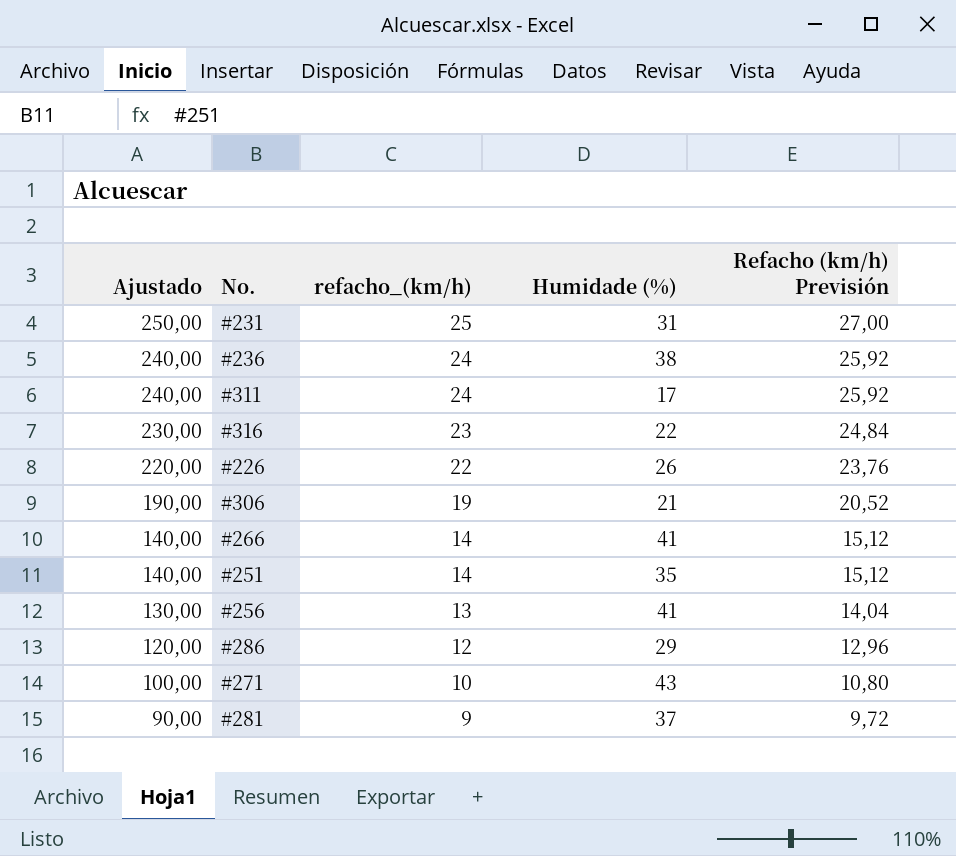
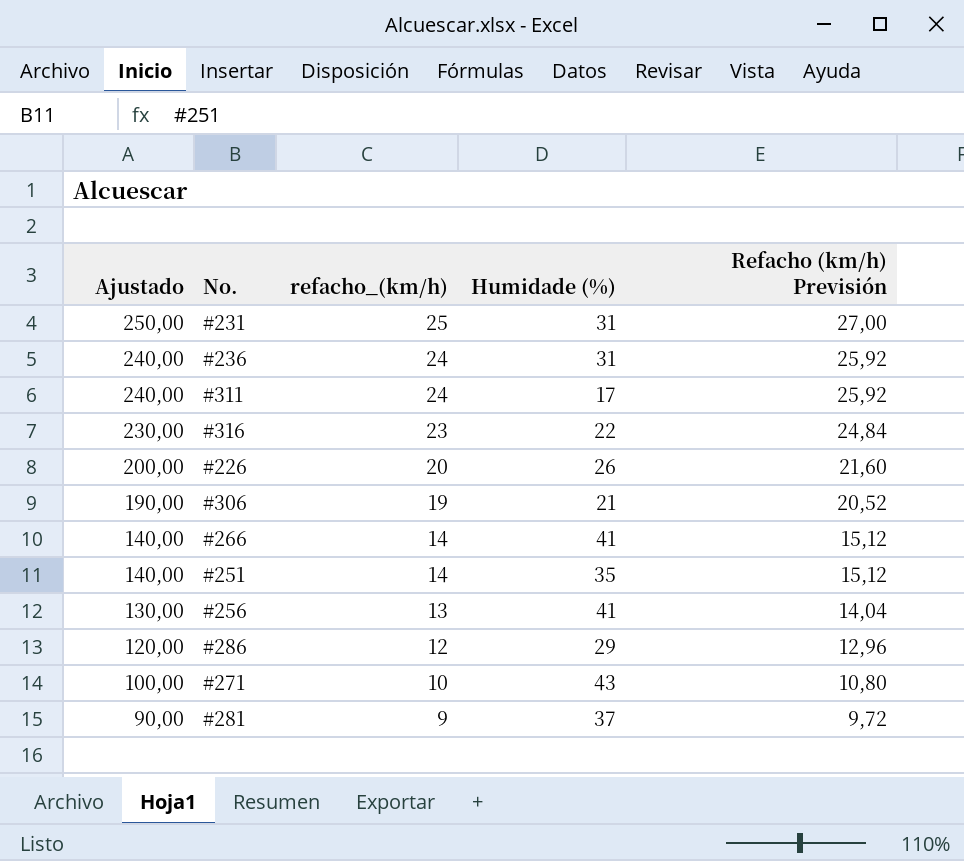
#236 | Humidade (%): 38 -> 31
#226 | Ajustado: 220,00 -> 200,00
#226 | refacho_(km/h): 22 -> 20
#226 | Refacho (km/h) Previsión: 23,76 -> 21,60

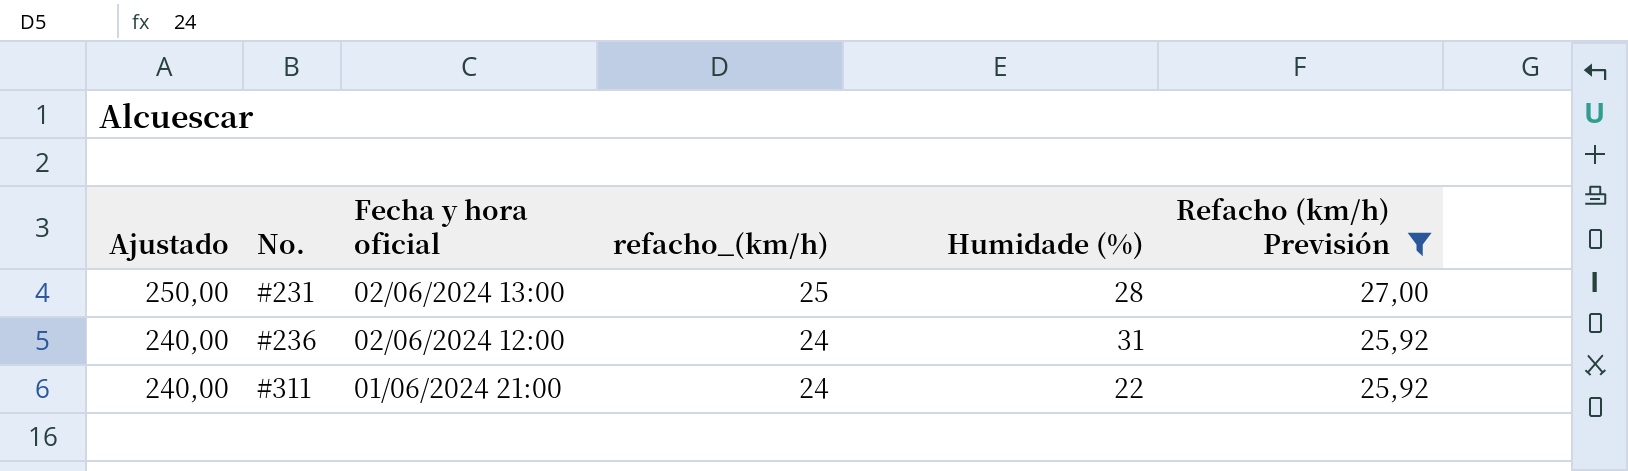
filter: none -> Refacho (km/h) Previsión >= 25,92
column Fecha y hora oficial | position: none -> 3
#231 | Humidade (%): 31 -> 28
#311 | Humidade (%): 17 -> 22

